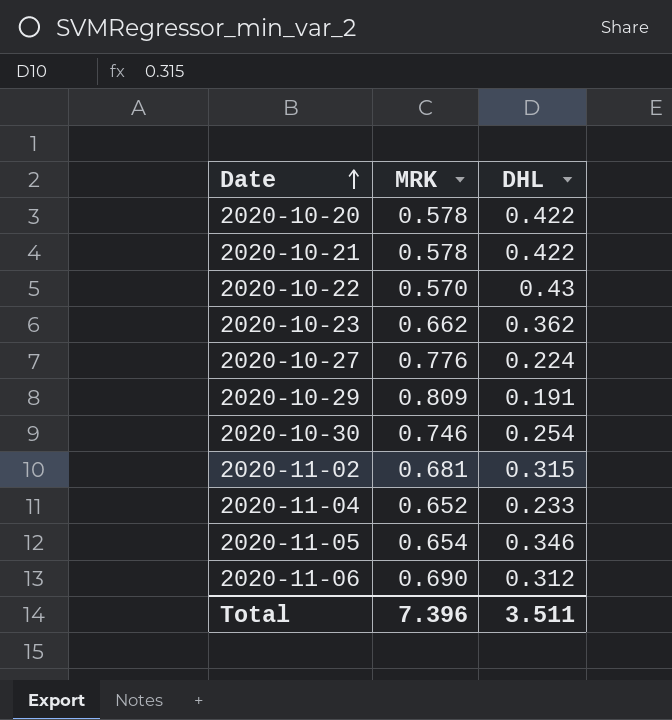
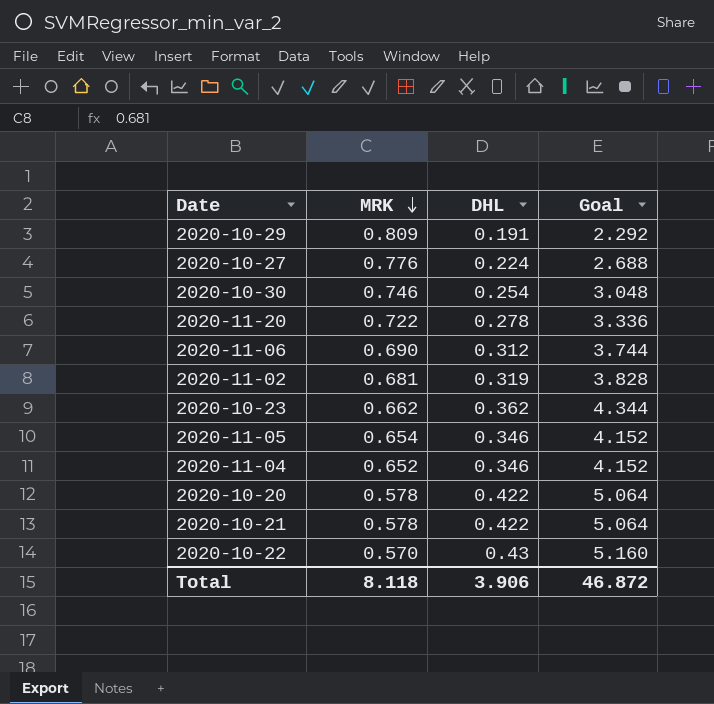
row order: Date ascending -> MRK descending
column Goal | formula: none -> [DHL] * 12
row 2020-11-20: none -> 0.722 | 0.278 | 3.336
2020-11-02 | DHL: 0.315 -> 0.319
2020-11-04 | DHL: 0.233 -> 0.346
Total | MRK: 7.396 -> 8.118
Total | DHL: 3.511 -> 3.906

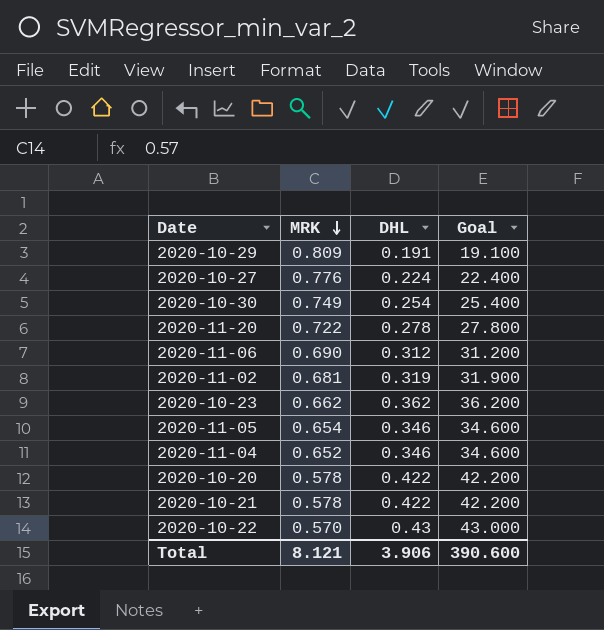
column Goal | formula: [DHL] * 12 -> [DHL] * 100
2020-10-30 | MRK: 0.746 -> 0.749
Total | MRK: 8.118 -> 8.121
Total | Goal: 46.872 -> 390.600

